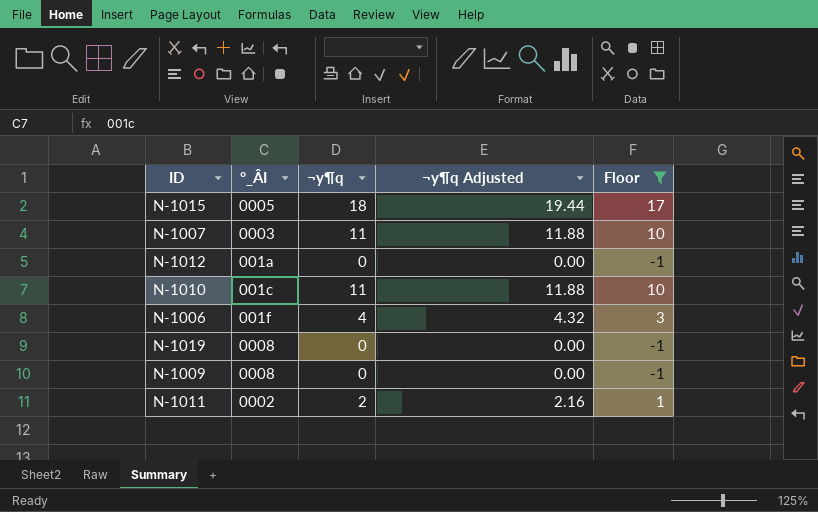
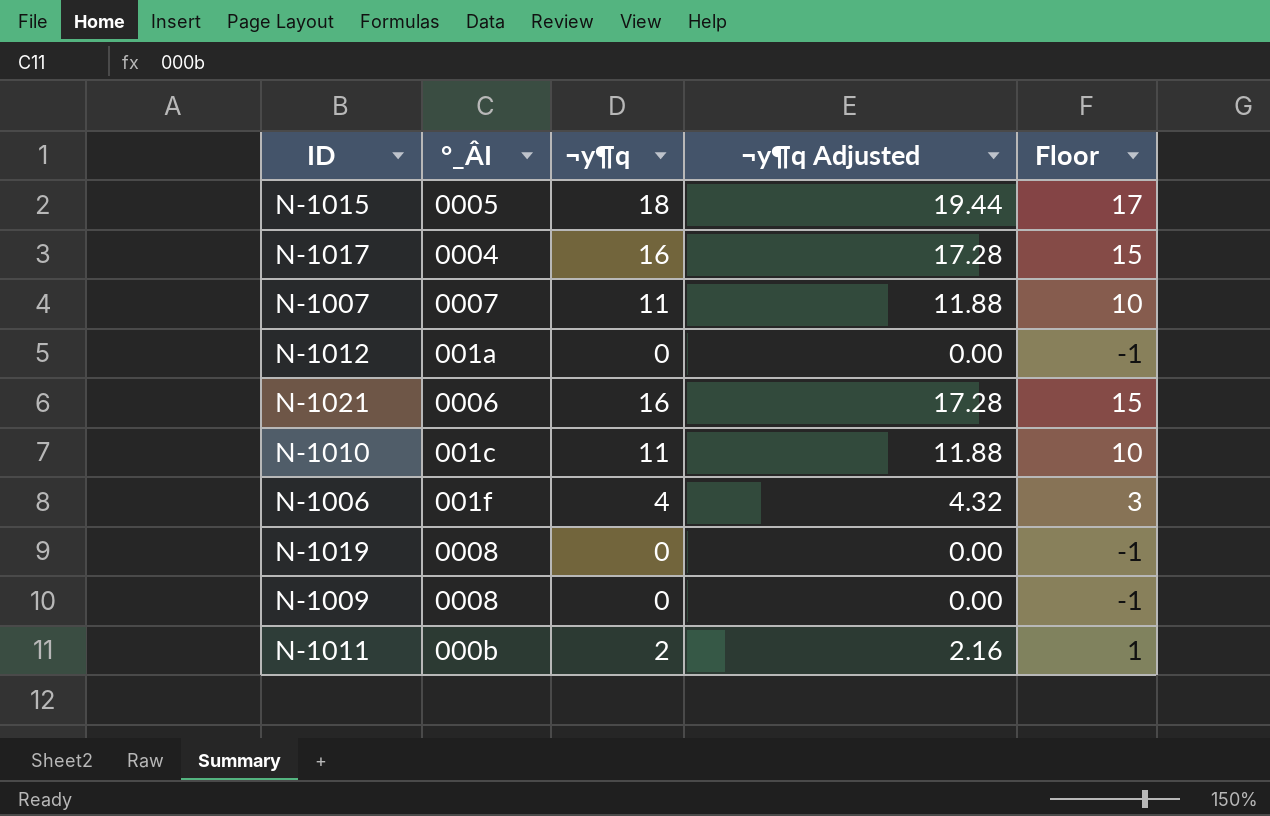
filter: Floor != 15 -> none
N-1007 | °_ÂI: 0003 -> 0007
N-1011 | °_ÂI: 0002 -> 000b

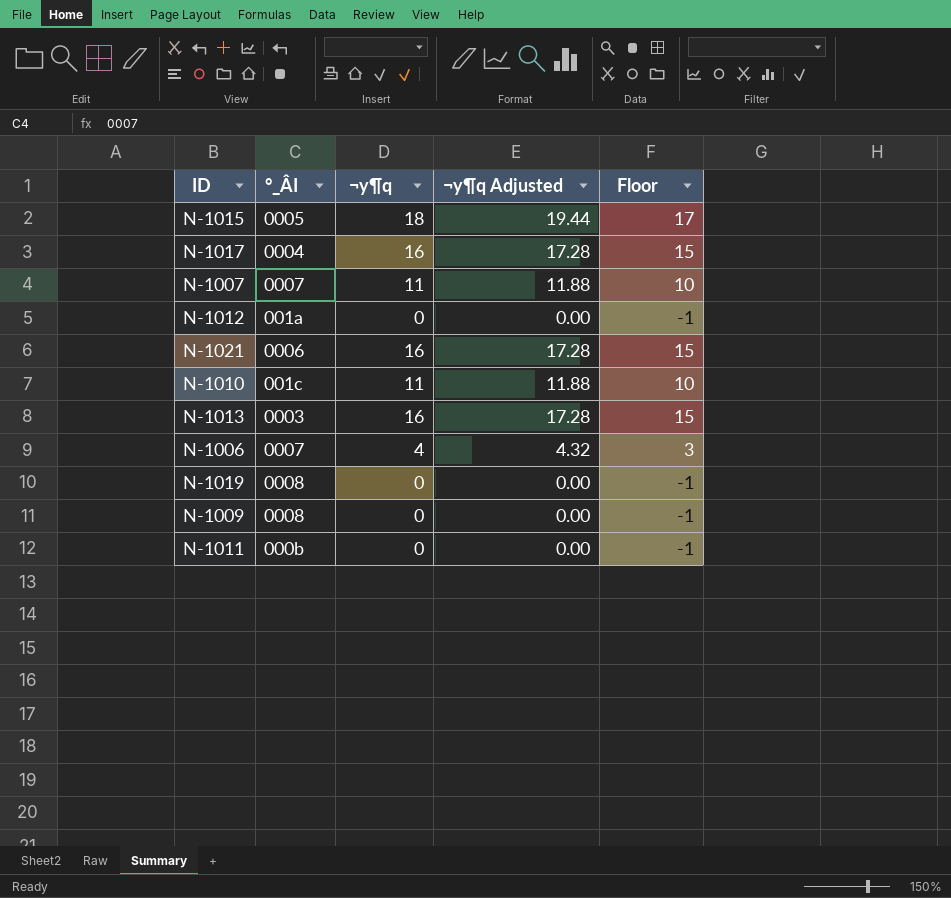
row N-1013: none -> 0003 | 16 | 17.28 | 15
N-1006 | °_ÂI: 001f -> 0007
N-1011 | ¬y¶q: 2 -> 0
N-1011 | ¬y¶q Adjusted: 2.16 -> 0.00
N-1011 | Floor: 1 -> -1

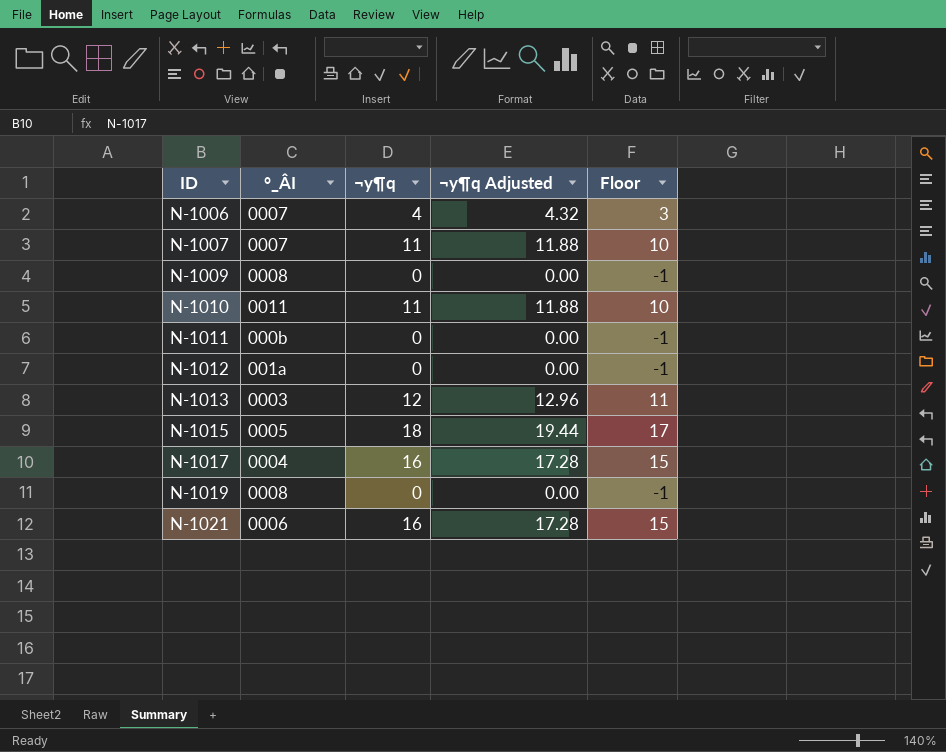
row order: none -> ID ascending
N-1010 | °_ÂI: 001c -> 0011
N-1013 | ¬y¶q: 16 -> 12
N-1013 | ¬y¶q Adjusted: 17.28 -> 12.96
N-1013 | Floor: 15 -> 11

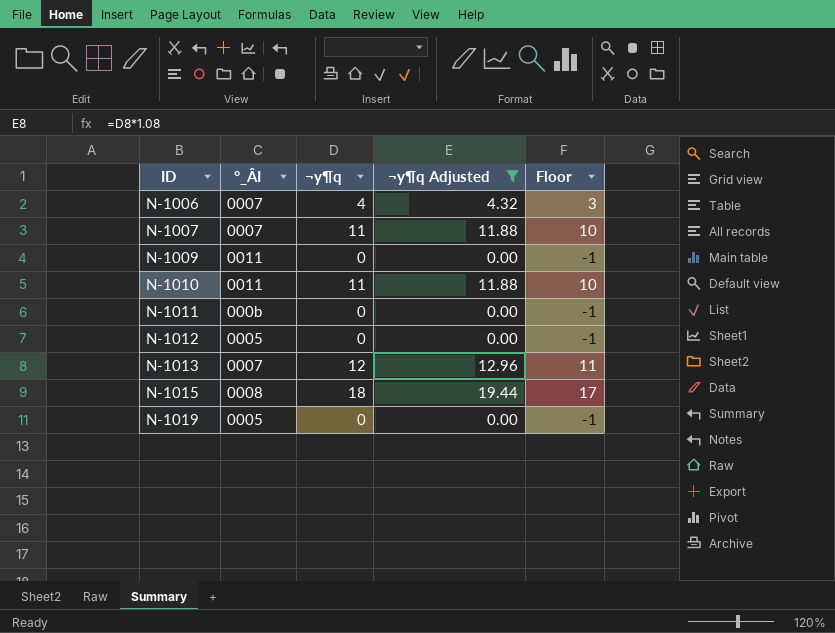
filter: none -> ¬y¶q Adjusted != 17.28
N-1009 | °_ÂI: 0008 -> 0011
N-1012 | °_ÂI: 001a -> 0005
N-1013 | °_ÂI: 0003 -> 0007
N-1015 | °_ÂI: 0005 -> 0008
N-1019 | °_ÂI: 0008 -> 0005

